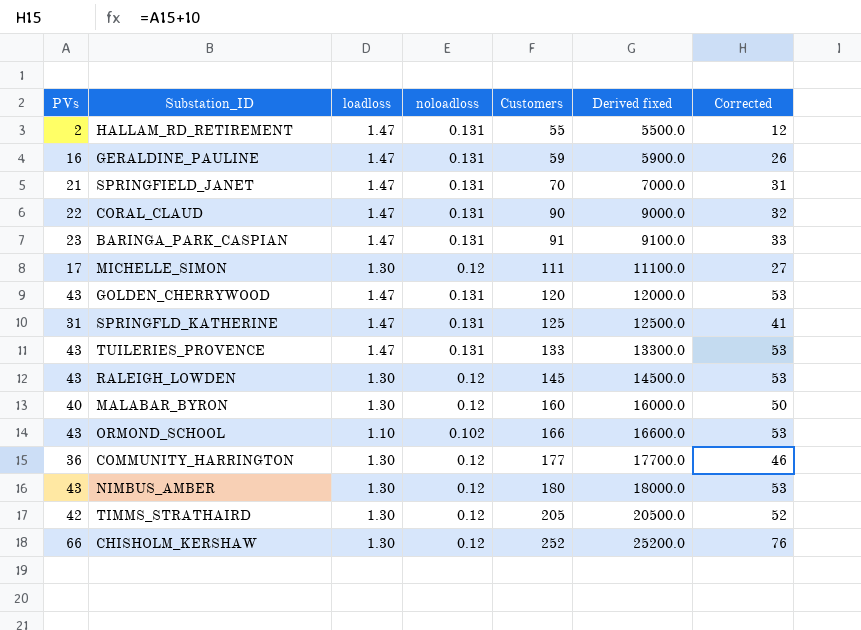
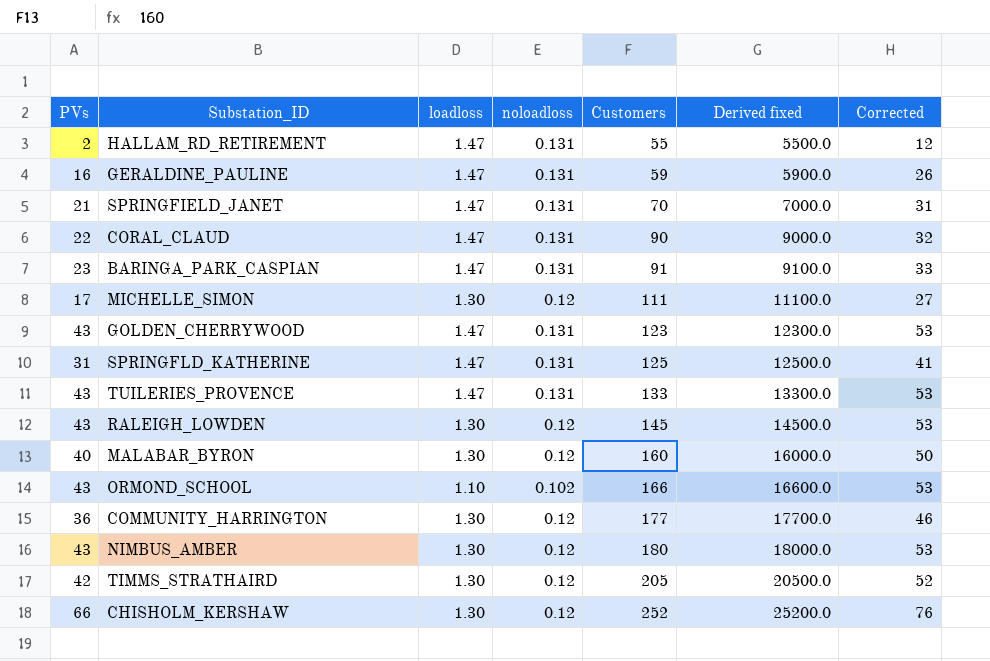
GOLDEN_CHERRYWOOD | Customers: 120 -> 123
GOLDEN_CHERRYWOOD | Derived fixed: 12000.0 -> 12300.0

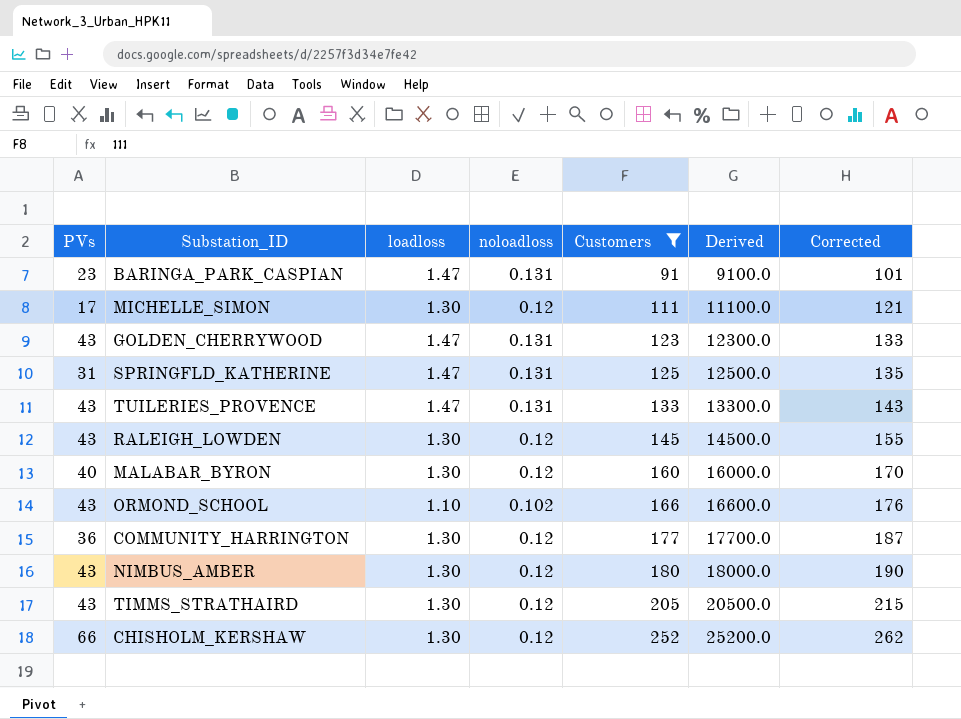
filter: none -> Customers >= 91
column name: Derived fixed -> Derived
column Corrected | formula: [PVs] + 10 -> [Customers] + 10
TIMMS_STRATHAIRD | PVs: 42 -> 43

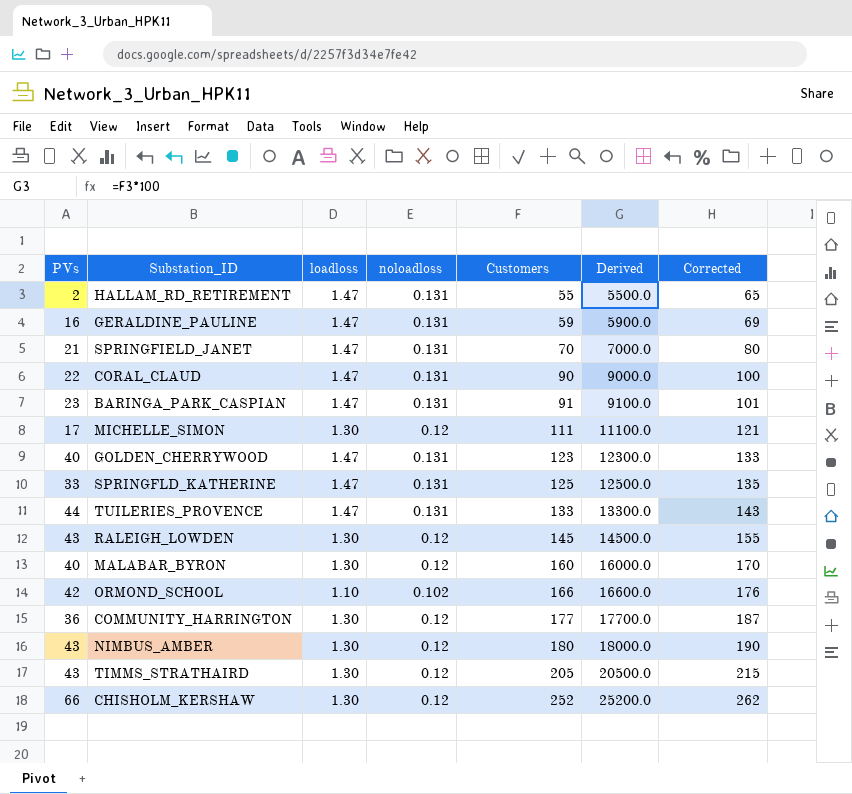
filter: Customers >= 91 -> none
GOLDEN_CHERRYWOOD | PVs: 43 -> 40
SPRINGFLD_KATHERINE | PVs: 31 -> 33
TUILERIES_PROVENCE | PVs: 43 -> 44
ORMOND_SCHOOL | PVs: 43 -> 42

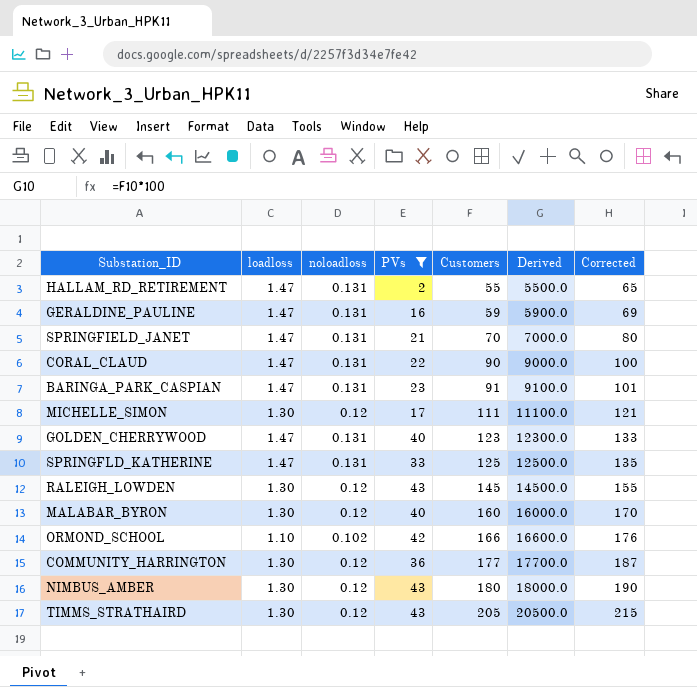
filter: none -> PVs <= 43
column PVs | position: 1 -> 4

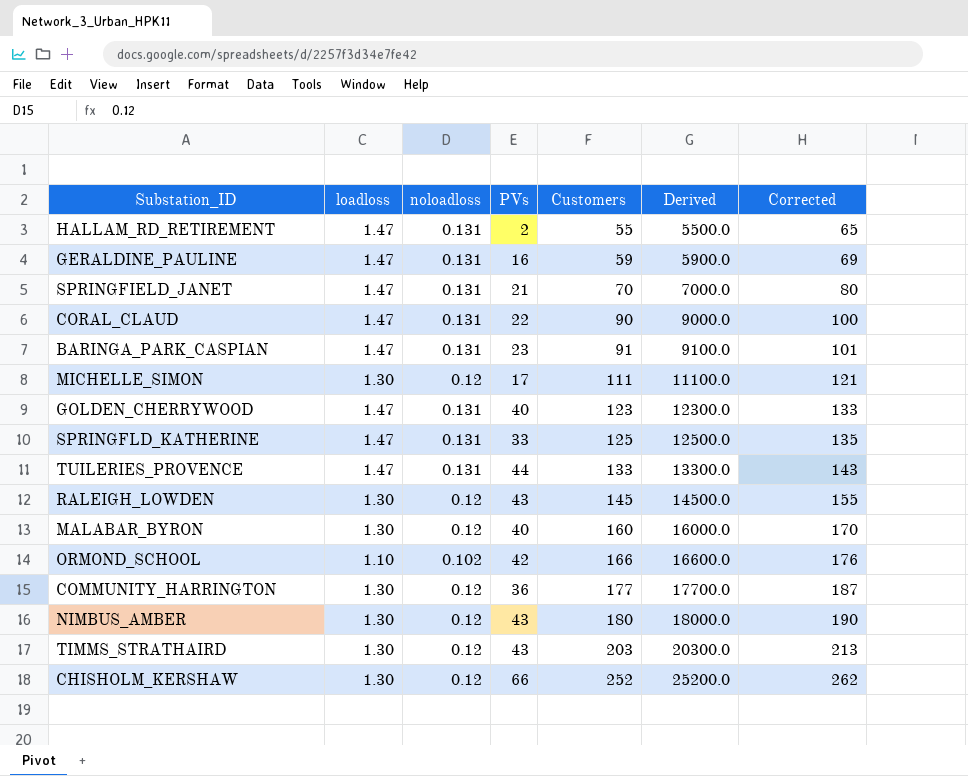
filter: PVs <= 43 -> none
TIMMS_STRATHAIRD | Customers: 205 -> 203
TIMMS_STRATHAIRD | Derived: 20500.0 -> 20300.0
TIMMS_STRATHAIRD | Corrected: 215 -> 213

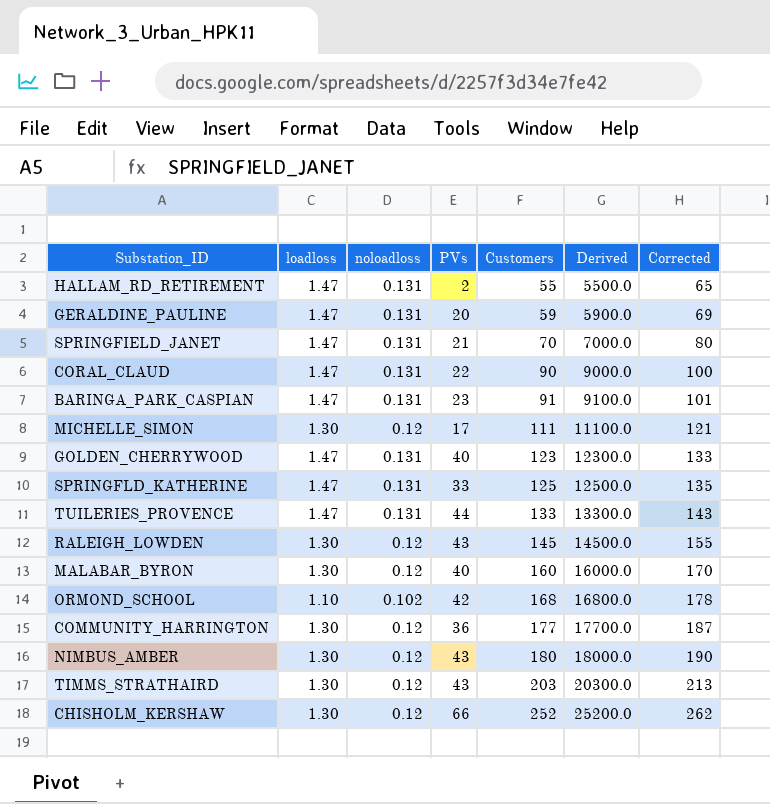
GERALDINE_PAULINE | PVs: 16 -> 20
ORMOND_SCHOOL | Customers: 166 -> 168
ORMOND_SCHOOL | Derived: 16600.0 -> 16800.0
ORMOND_SCHOOL | Corrected: 176 -> 178

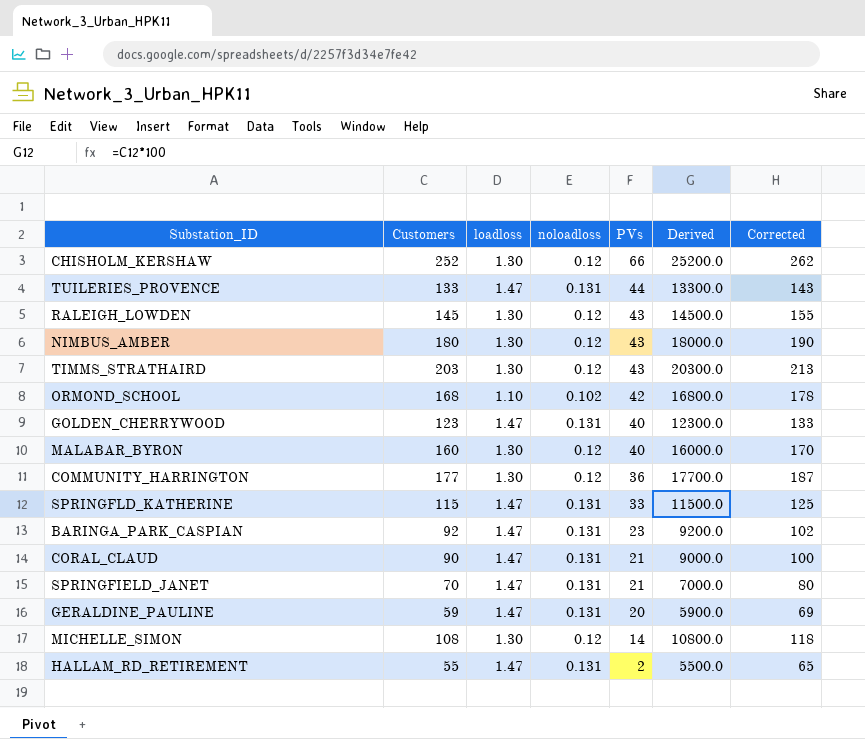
row order: Customers ascending -> PVs descending
column Customers | position: 5 -> 2
SPRINGFLD_KATHERINE | Customers: 125 -> 115
SPRINGFLD_KATHERINE | Derived: 12500.0 -> 11500.0
SPRINGFLD_KATHERINE | Corrected: 135 -> 125
BARINGA_PARK_CASPIAN | Customers: 91 -> 92
BARINGA_PARK_CASPIAN | Derived: 9100.0 -> 9200.0
BARINGA_PARK_CASPIAN | Corrected: 101 -> 102
CORAL_CLAUD | PVs: 22 -> 21
MICHELLE_SIMON | Customers: 111 -> 108
MICHELLE_SIMON | PVs: 17 -> 14
MICHELLE_SIMON | Derived: 11100.0 -> 10800.0
MICHELLE_SIMON | Corrected: 121 -> 118

